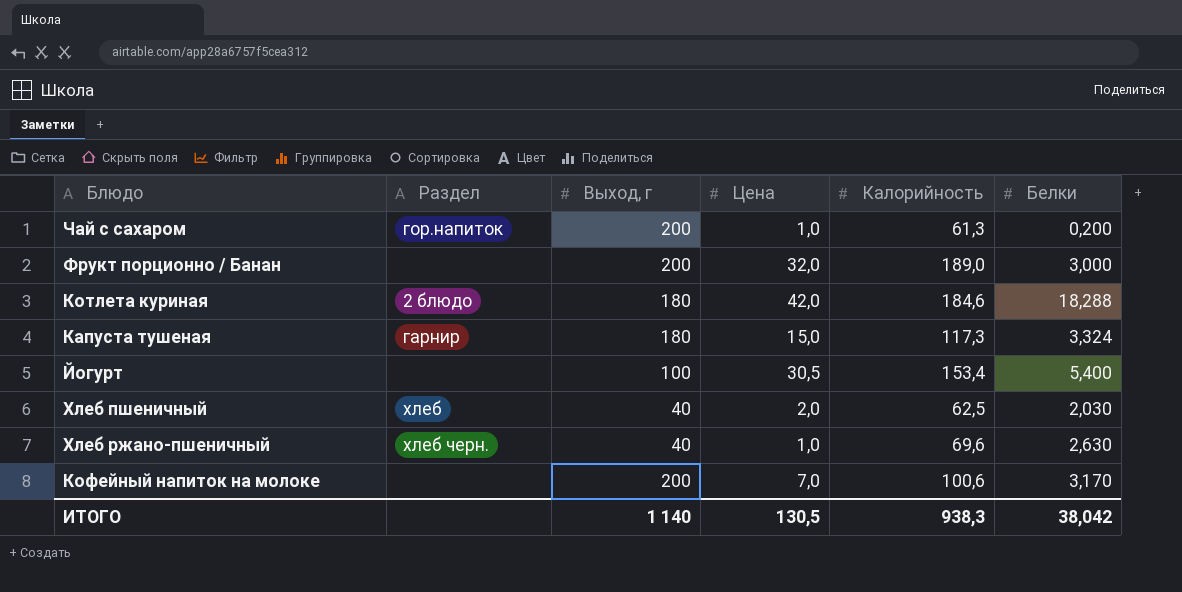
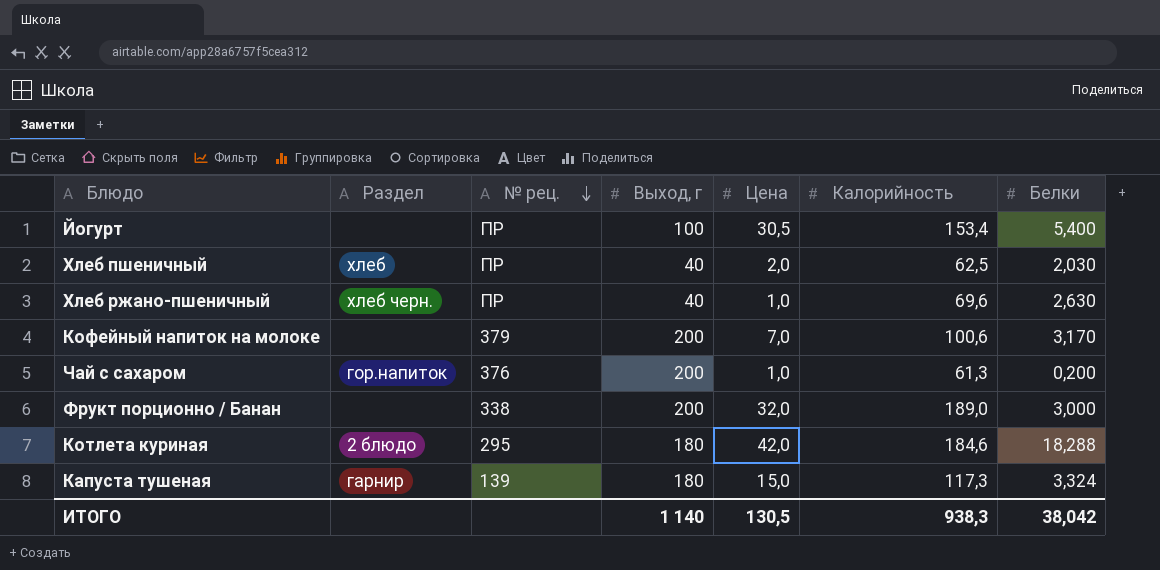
row order: none -> № рец. descending
column № рец. | position: none -> 3

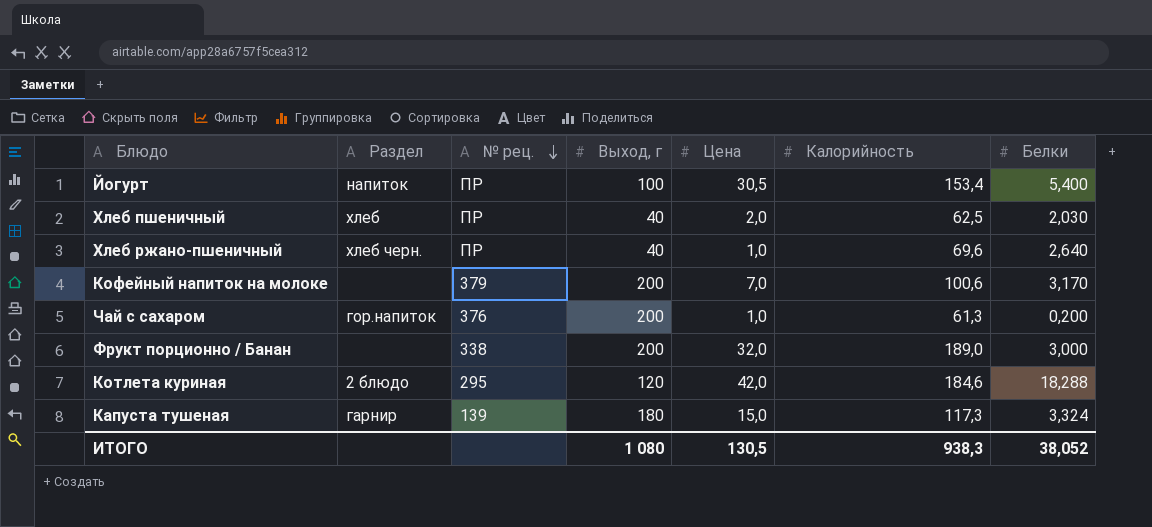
Йогурт | Раздел: none -> напиток
Хлеб ржано-пшеничный | Белки: 2,630 -> 2,640
Котлета куриная | Выход, г: 180 -> 120
ИТОГО | Выход, г: 1 140 -> 1 080
ИТОГО | Белки: 38,042 -> 38,052

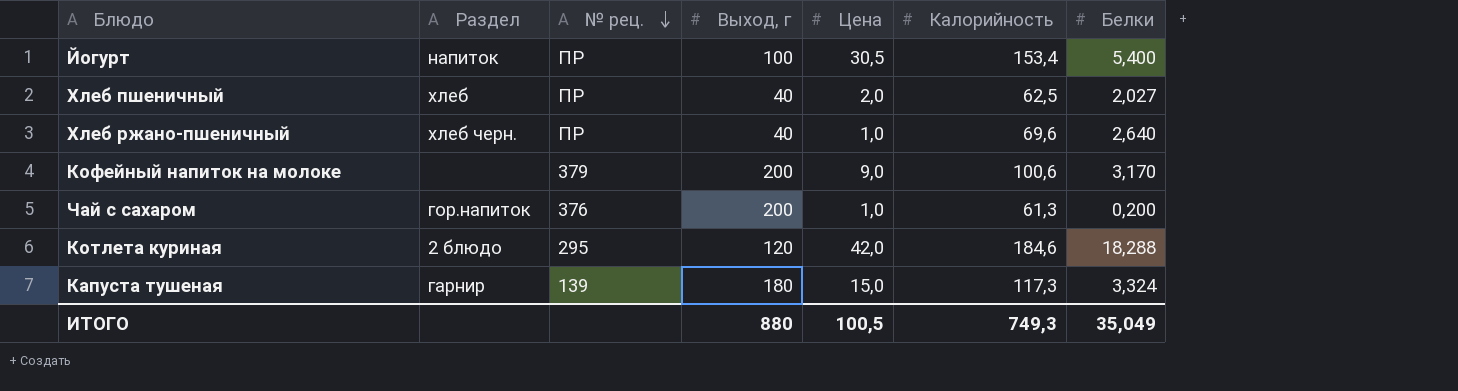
row Фрукт порционно / Банан: none | 338 | 200 | 32,0 | 189,0 | 3,000 -> none
Хлеб пшеничный | Белки: 2,030 -> 2,027
Кофейный напиток на молоке | Цена: 7,0 -> 9,0
ИТОГО | Выход, г: 1 080 -> 880
ИТОГО | Цена: 130,5 -> 100,5
ИТОГО | Калорийность: 938,3 -> 749,3
ИТОГО | Белки: 38,052 -> 35,049

